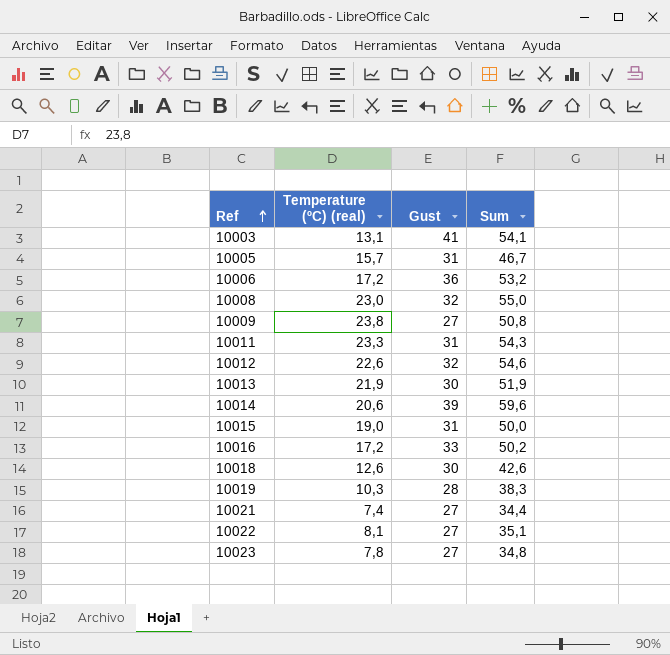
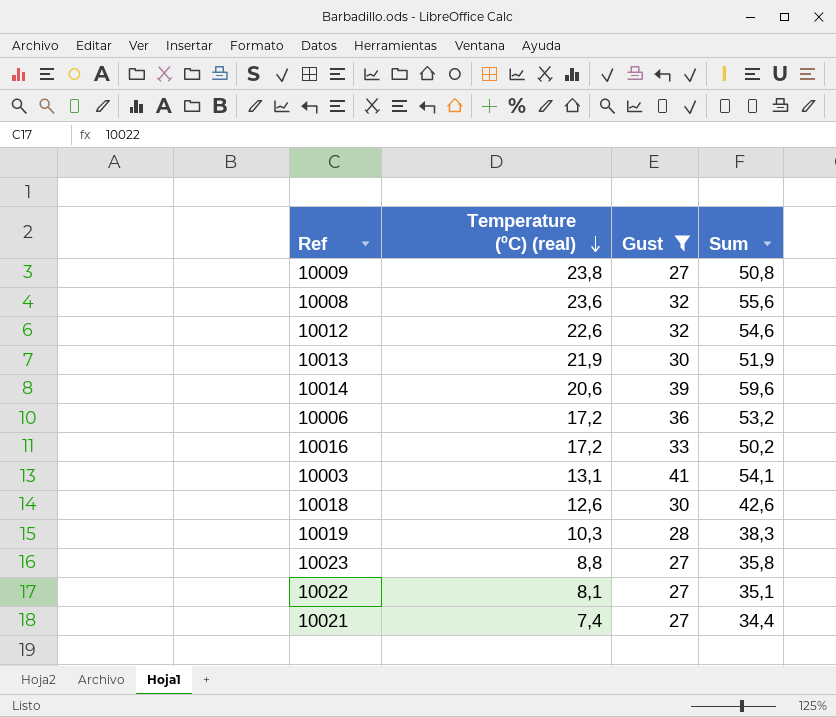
filter: none -> Gust != 31
row order: Ref ascending -> Temperature (ºC) (real) descending
10008 | Temperature (ºC) (real): 23,0 -> 23,6
10008 | Sum: 55,0 -> 55,6
10023 | Temperature (ºC) (real): 7,8 -> 8,8
10023 | Sum: 34,8 -> 35,8

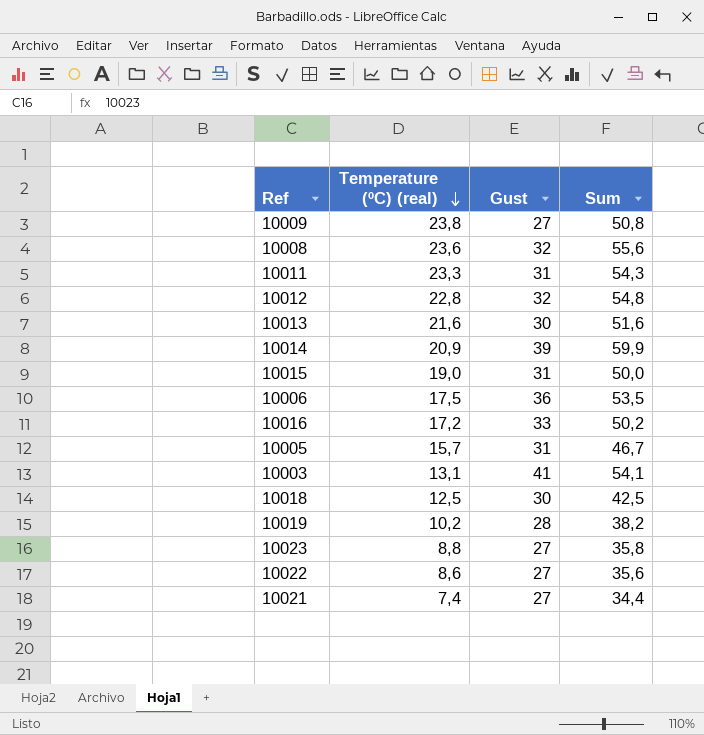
filter: Gust != 31 -> none
10012 | Temperature (ºC) (real): 22,6 -> 22,8
10012 | Sum: 54,6 -> 54,8
10013 | Temperature (ºC) (real): 21,9 -> 21,6
10013 | Sum: 51,9 -> 51,6
10014 | Temperature (ºC) (real): 20,6 -> 20,9
10014 | Sum: 59,6 -> 59,9
10006 | Temperature (ºC) (real): 17,2 -> 17,5
10006 | Sum: 53,2 -> 53,5
10018 | Temperature (ºC) (real): 12,6 -> 12,5
10018 | Sum: 42,6 -> 42,5
10019 | Temperature (ºC) (real): 10,3 -> 10,2
10019 | Sum: 38,3 -> 38,2
10022 | Temperature (ºC) (real): 8,1 -> 8,6
10022 | Sum: 35,1 -> 35,6

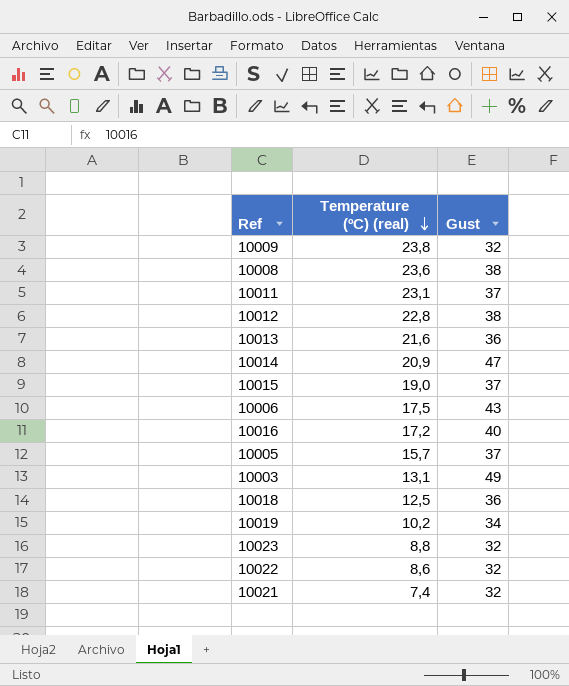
column Sum | formula: [Temperature (ºC) (real)] + [Gust] -> none
10009 | Gust: 27 -> 32
10008 | Gust: 32 -> 38
10011 | Temperature (ºC) (real): 23,3 -> 23,1
10011 | Gust: 31 -> 37
10012 | Gust: 32 -> 38
10013 | Gust: 30 -> 36
10014 | Gust: 39 -> 47
10015 | Gust: 31 -> 37
10006 | Gust: 36 -> 43
10016 | Gust: 33 -> 40
10005 | Gust: 31 -> 37
10003 | Gust: 41 -> 49
10018 | Gust: 30 -> 36
10019 | Gust: 28 -> 34
10023 | Gust: 27 -> 32
10022 | Gust: 27 -> 32
10021 | Gust: 27 -> 32

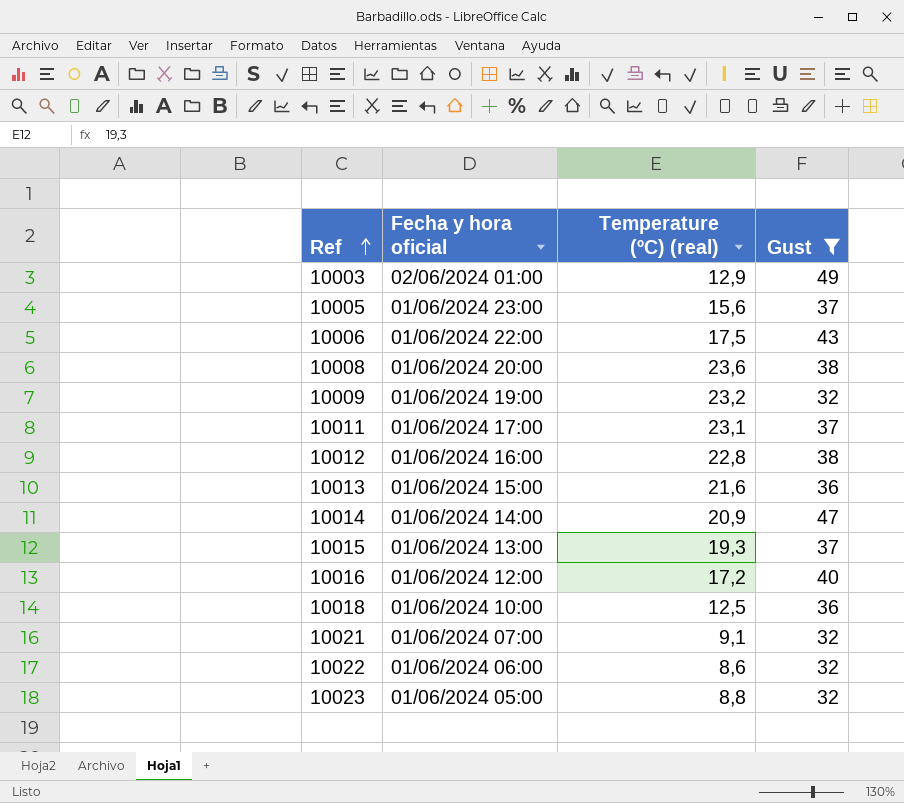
filter: none -> Gust != 34
row order: Temperature (ºC) (real) descending -> Ref ascending
column Fecha y hora oficial | position: none -> 2
10003 | Temperature (ºC) (real): 13,1 -> 12,9
10005 | Temperature (ºC) (real): 15,7 -> 15,6
10009 | Temperature (ºC) (real): 23,8 -> 23,2
10015 | Temperature (ºC) (real): 19,0 -> 19,3
10021 | Temperature (ºC) (real): 7,4 -> 9,1

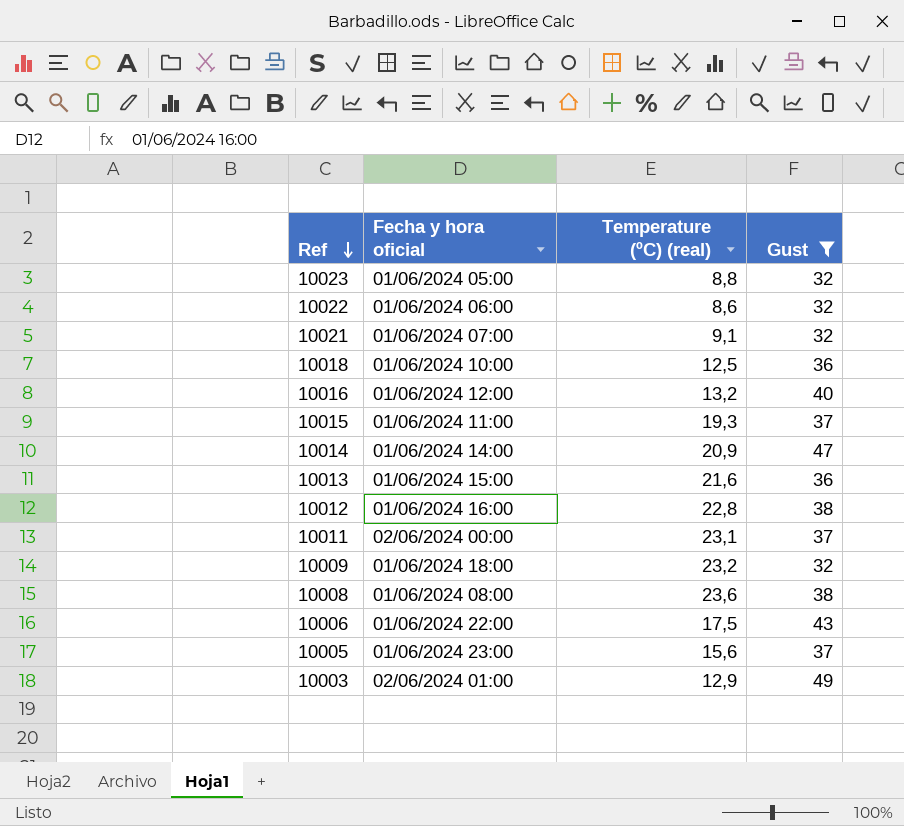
row order: Ref ascending -> Ref descending
10016 | Temperature (ºC) (real): 17,2 -> 13,2
10015 | Fecha y hora oficial: 01/06/2024 13:00 -> 01/06/2024 11:00
10011 | Fecha y hora oficial: 01/06/2024 17:00 -> 02/06/2024 00:00
10009 | Fecha y hora oficial: 01/06/2024 19:00 -> 01/06/2024 18:00
10008 | Fecha y hora oficial: 01/06/2024 20:00 -> 01/06/2024 08:00

